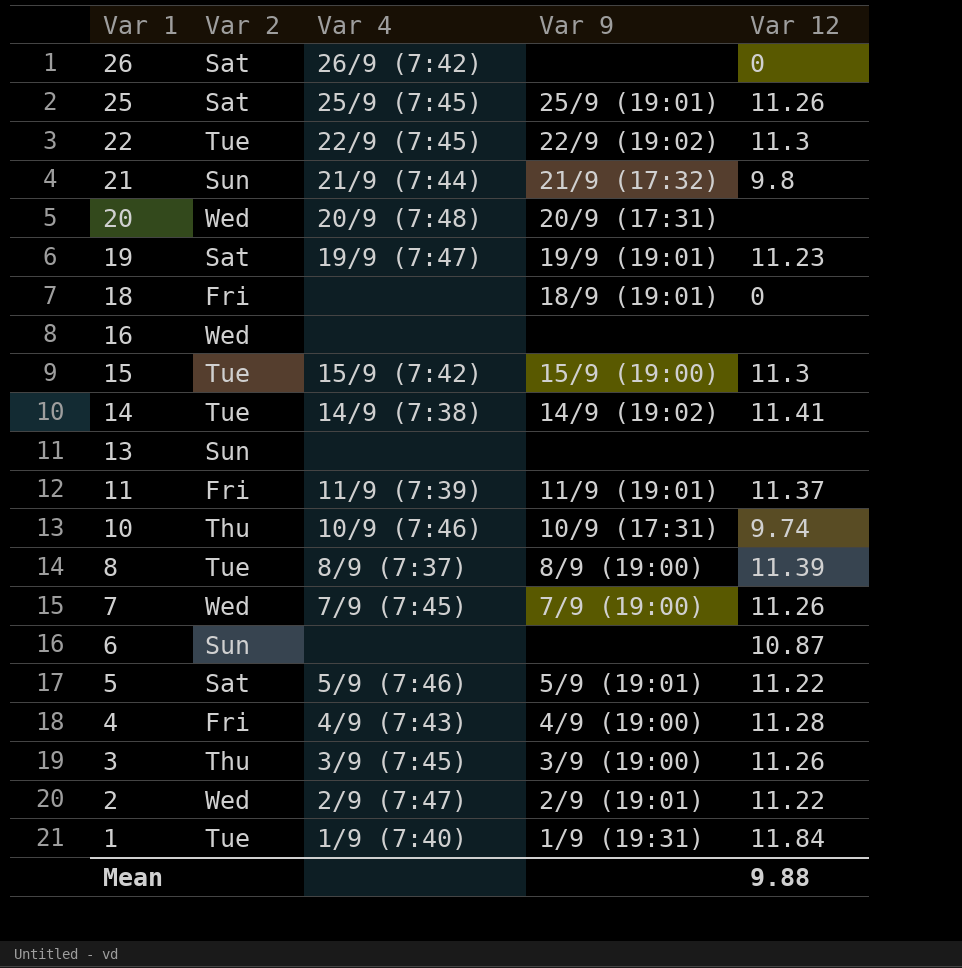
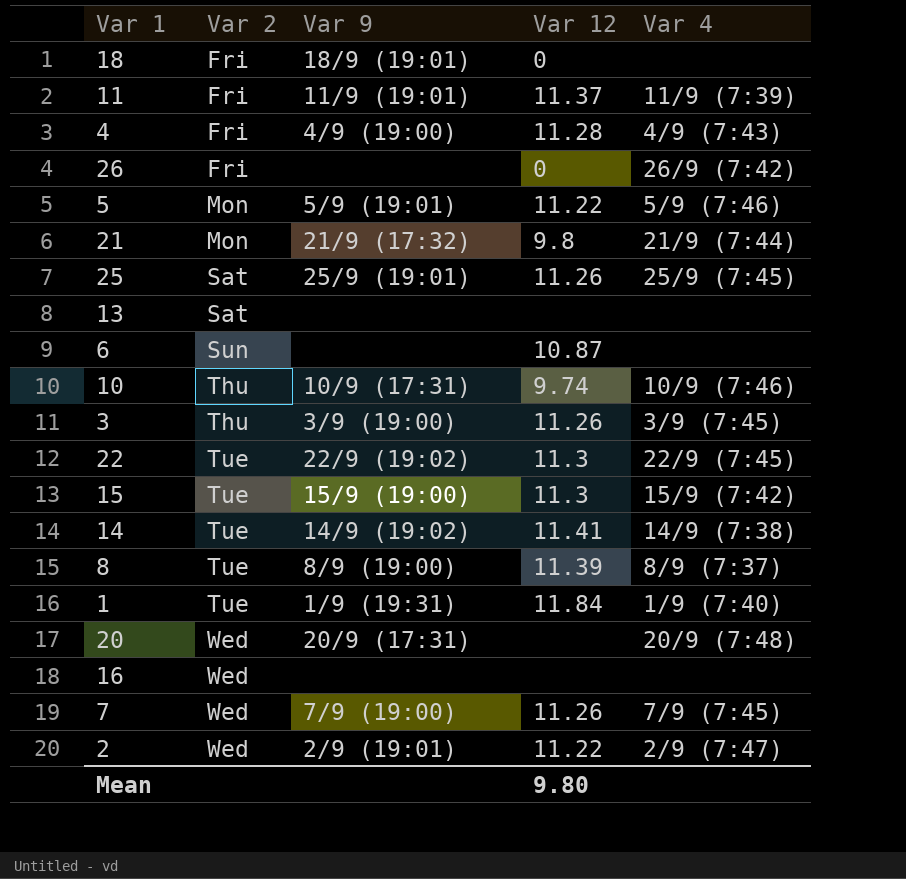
row order: Var 1 descending -> Var 2 ascending
column Var 4 | position: 3 -> 5
row 19: Sat | 19/9 (7:47) | 19/9 (19:01) | 11.23 -> none
26 | Var 2: Sat -> Fri
5 | Var 2: Sat -> Mon
21 | Var 2: Sun -> Mon
13 | Var 2: Sun -> Sat
Mean | Var 12: 9.88 -> 9.80

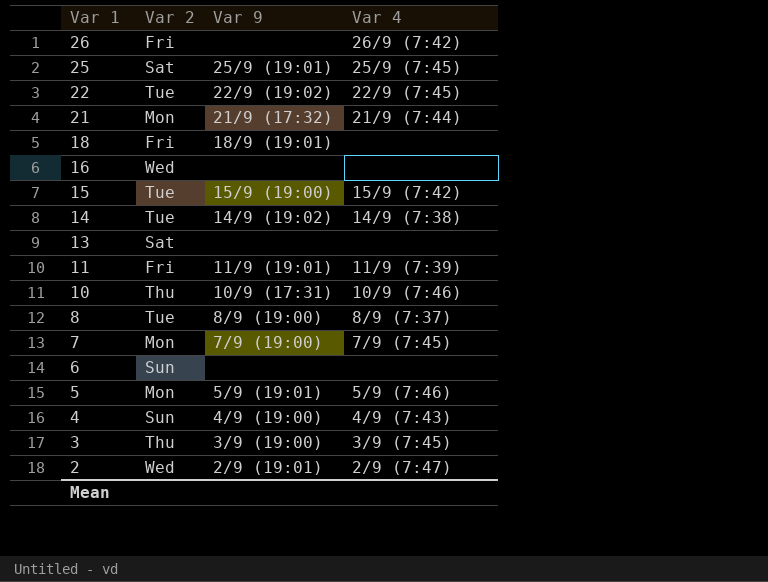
row order: Var 2 ascending -> Var 1 descending
column Var 12 | position: 4 -> none
row 1: Tue | 1/9 (19:31) | 11.84 | 1/9 (7:40) -> none
row 20: Wed | 20/9 (17:31) | none | 20/9 (7:48) -> none
7 | Var 2: Wed -> Mon
4 | Var 2: Fri -> Sun

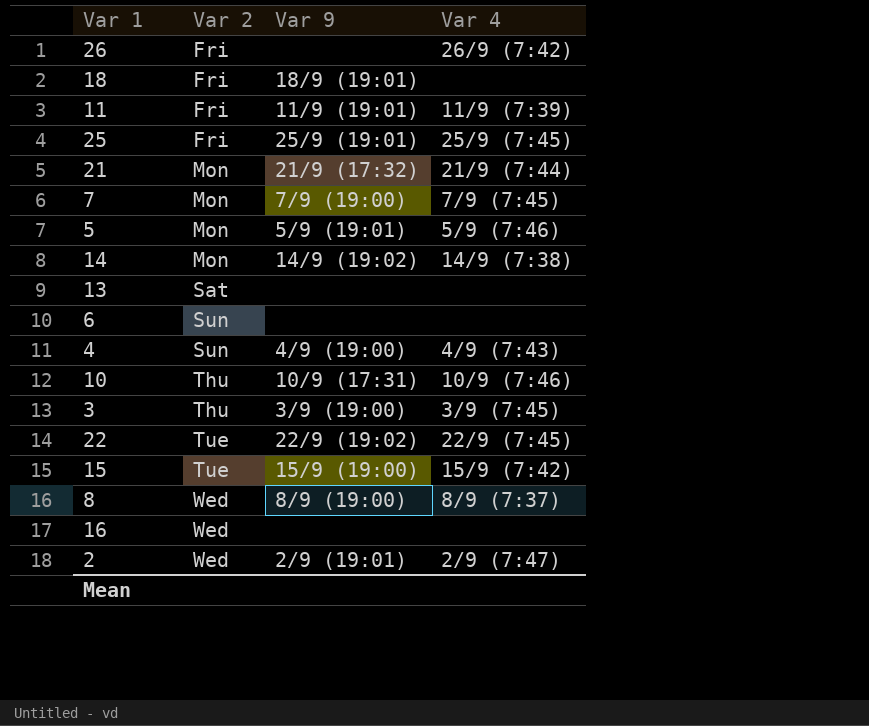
row order: Var 1 descending -> Var 2 ascending
25 | Var 2: Sat -> Fri
14 | Var 2: Tue -> Mon
8 | Var 2: Tue -> Wed

